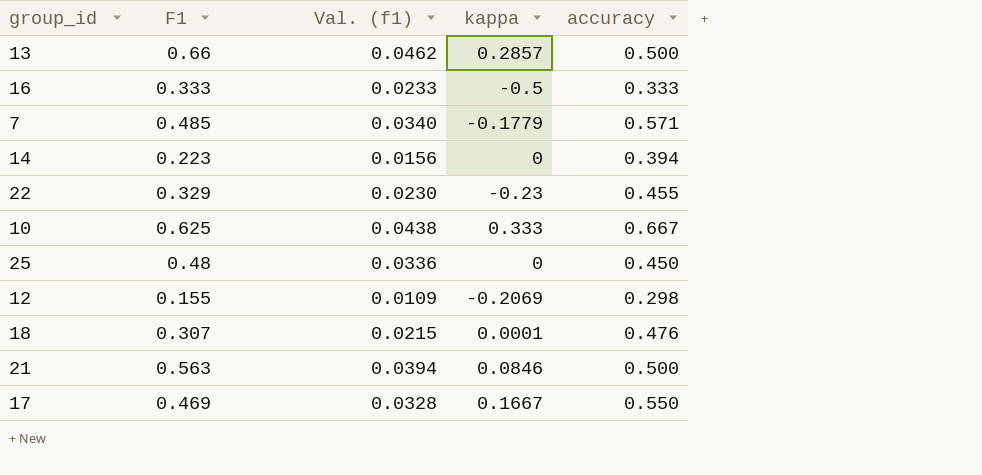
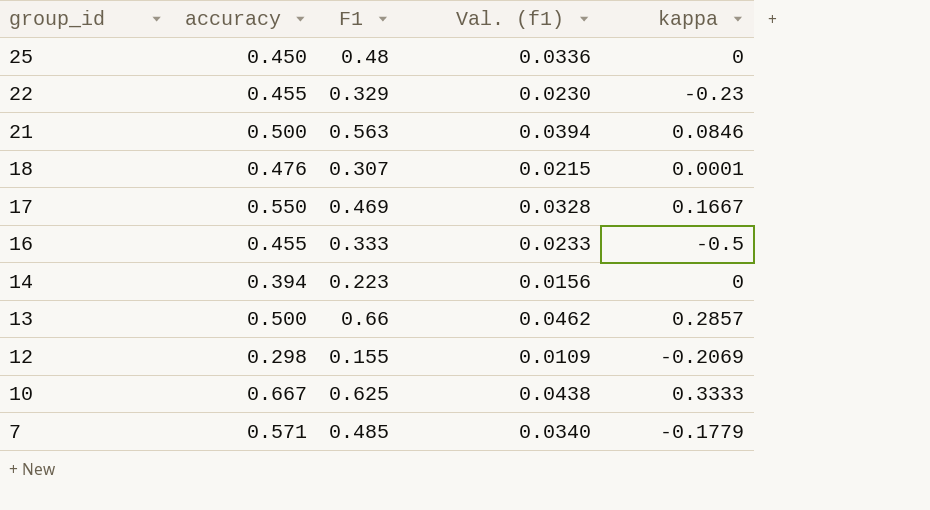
row order: none -> group_id descending
column accuracy | position: 5 -> 2
16 | accuracy: 0.333 -> 0.455
10 | kappa: 0.333 -> 0.3333

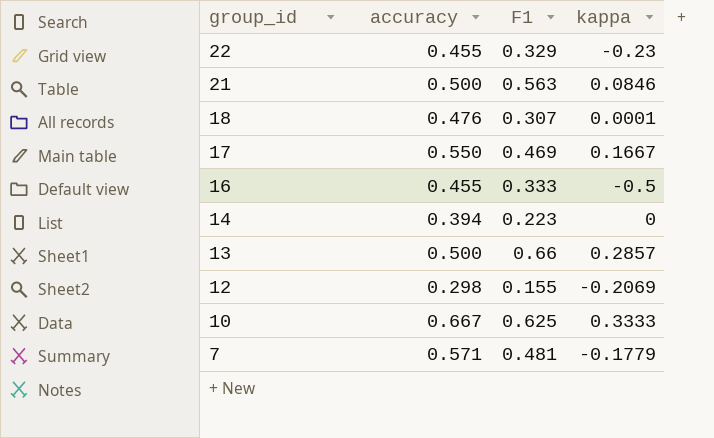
column Val. (f1) | formula: [F1] * 0.07 -> none
row 25: 0.450 | 0.48 | 0.0336 | 0 -> none
7 | F1: 0.485 -> 0.481

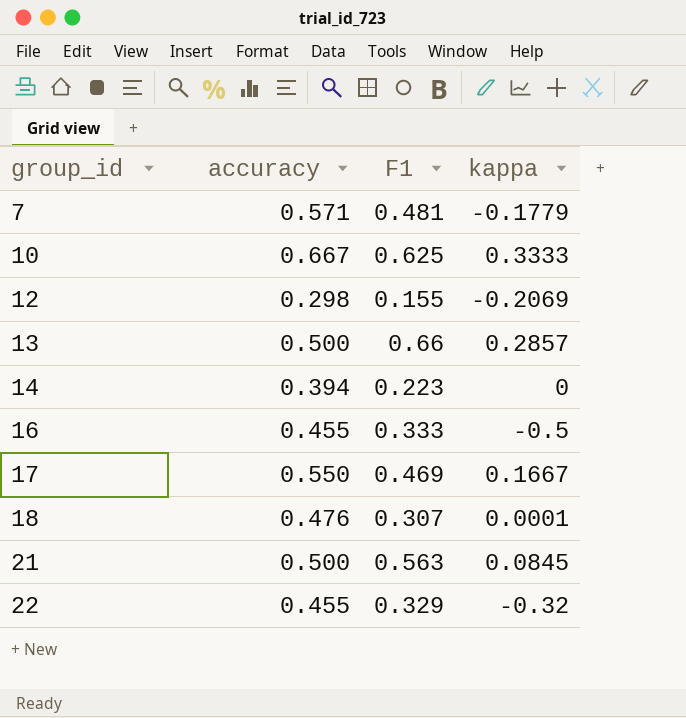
row order: group_id descending -> group_id ascending
21 | kappa: 0.0846 -> 0.0845
22 | kappa: -0.23 -> -0.32

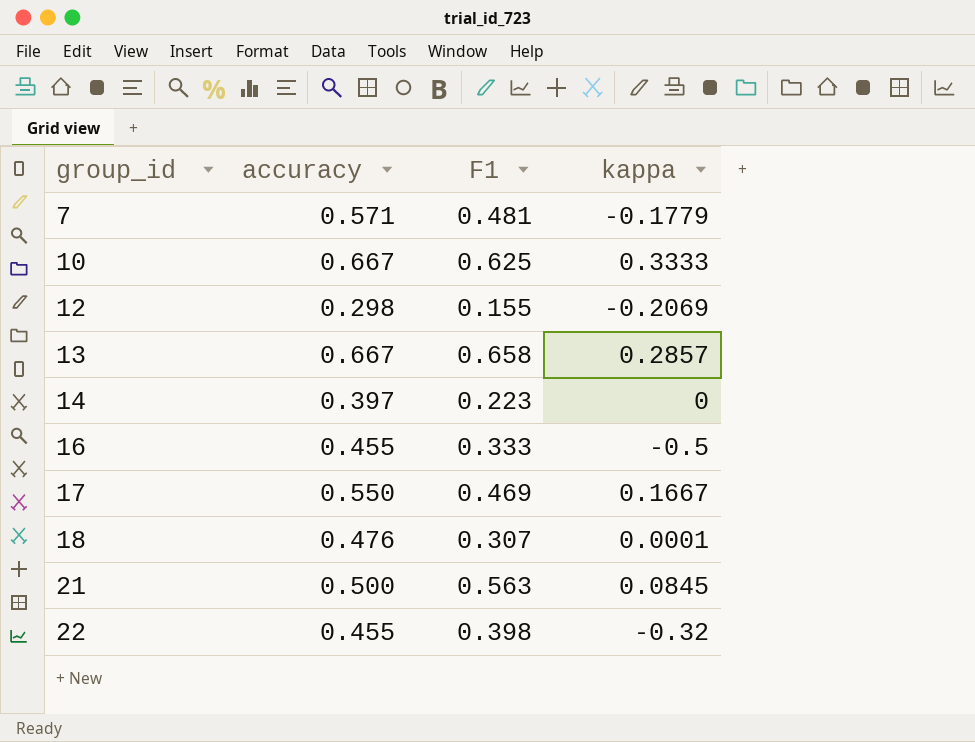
13 | accuracy: 0.500 -> 0.667
13 | F1: 0.66 -> 0.658
14 | accuracy: 0.394 -> 0.397
22 | F1: 0.329 -> 0.398

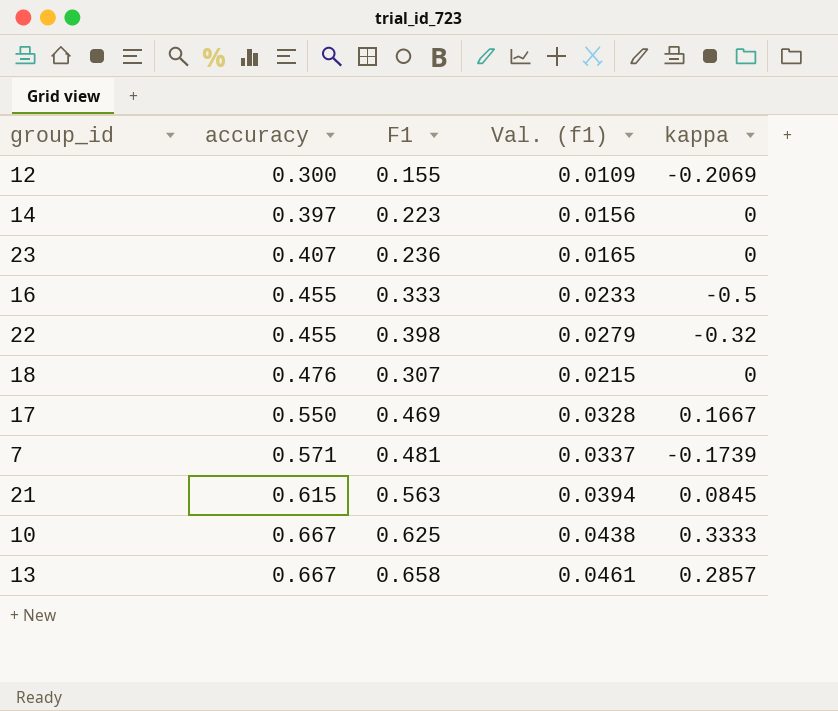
row order: group_id ascending -> accuracy ascending
column Val. (f1) | formula: none -> [F1] * 0.07
12 | accuracy: 0.298 -> 0.300
row 23: none -> 0.407 | 0.236 | 0.0165 | 0
18 | kappa: 0.0001 -> 0
7 | kappa: -0.1779 -> -0.1739
21 | accuracy: 0.500 -> 0.615

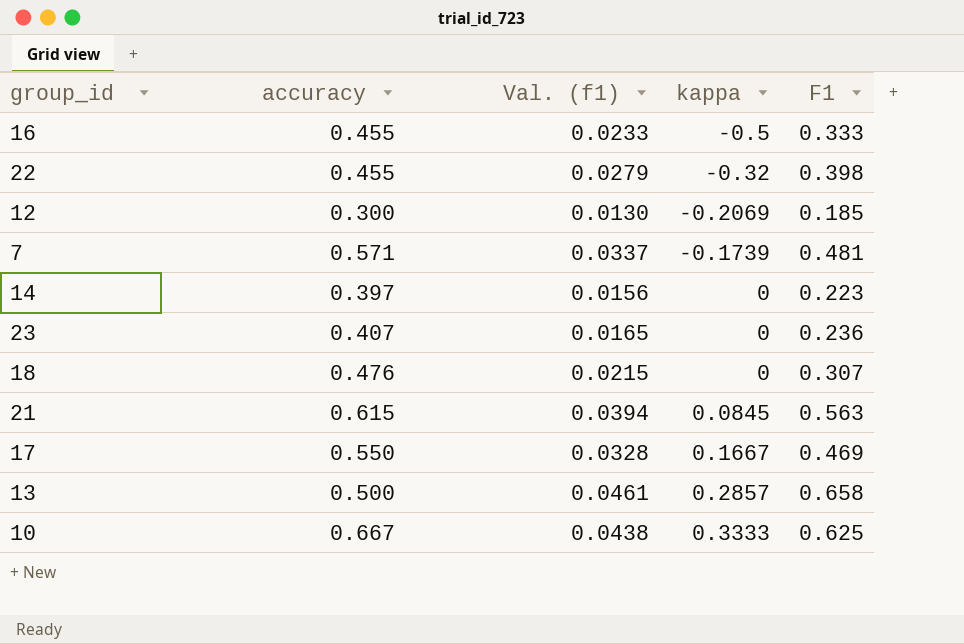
row order: accuracy ascending -> kappa ascending
column F1 | position: 3 -> 5
12 | Val. (f1): 0.0109 -> 0.0130
12 | F1: 0.155 -> 0.185
13 | accuracy: 0.667 -> 0.500

